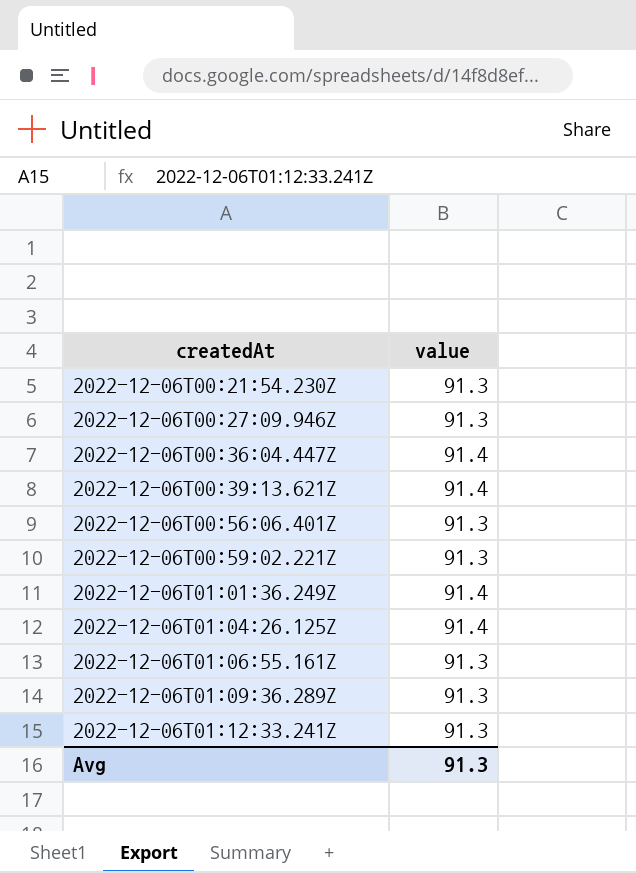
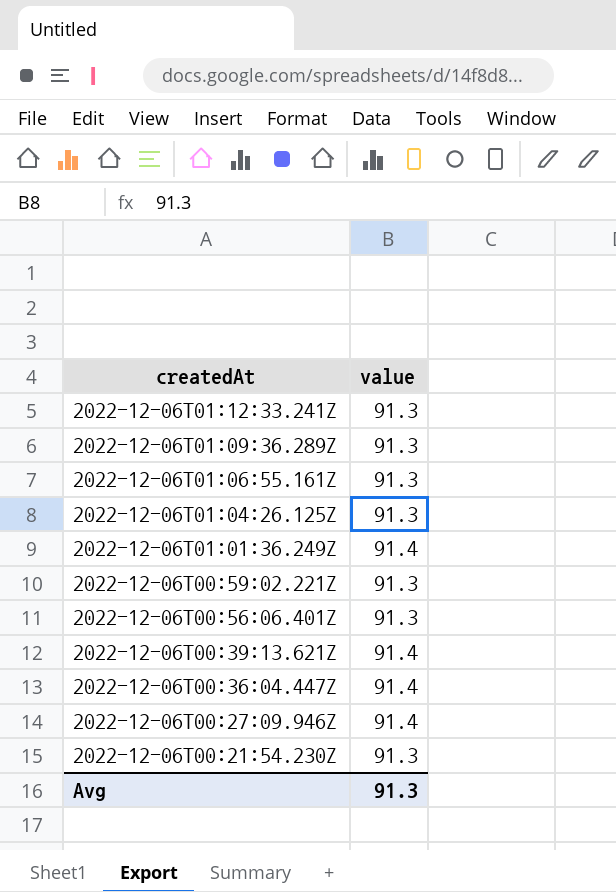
row order: createdAt ascending -> createdAt descending
2022-12-06T01:04:26.125Z | value: 91.4 -> 91.3
2022-12-06T00:27:09.946Z | value: 91.3 -> 91.4

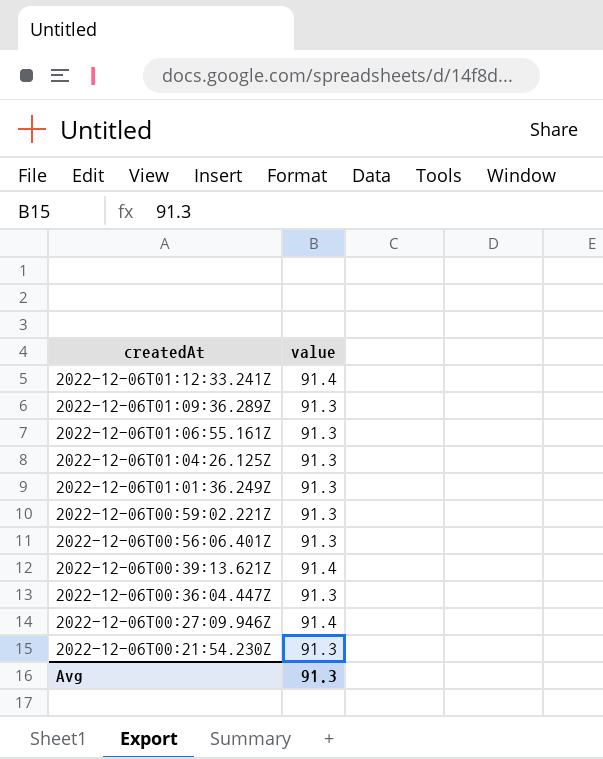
2022-12-06T01:12:33.241Z | value: 91.3 -> 91.4
2022-12-06T01:01:36.249Z | value: 91.4 -> 91.3
2022-12-06T00:36:04.447Z | value: 91.4 -> 91.3

